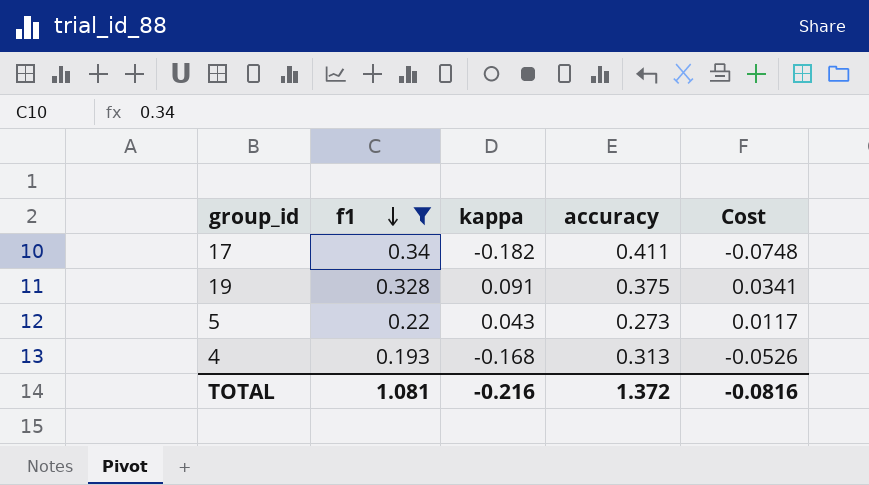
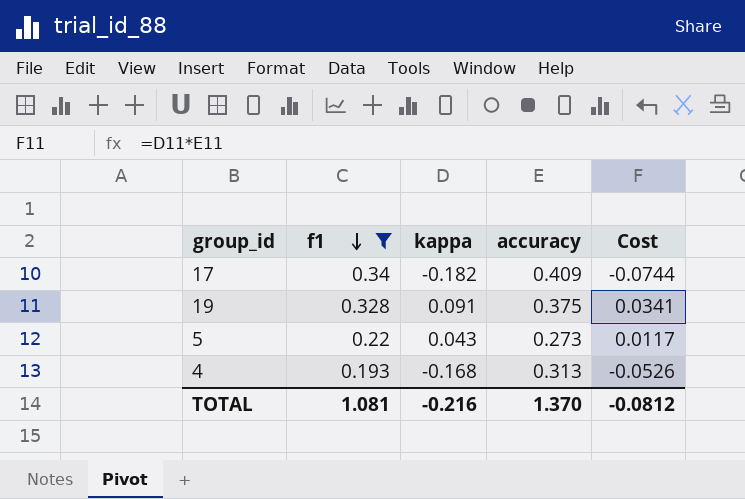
17 | accuracy: 0.411 -> 0.409
17 | Cost: -0.0748 -> -0.0744
TOTAL | accuracy: 1.372 -> 1.370
TOTAL | Cost: -0.0816 -> -0.0812

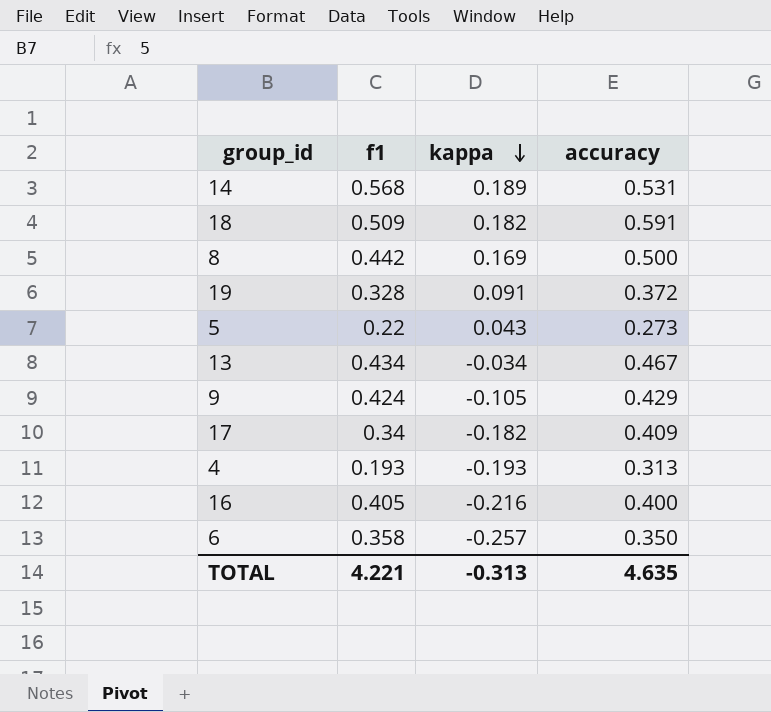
filter: f1 <= 0.34 -> none
row order: f1 descending -> kappa descending
column Cost | formula: [kappa] * [accuracy] -> none
19 | accuracy: 0.375 -> 0.372
4 | kappa: -0.168 -> -0.193
TOTAL | f1: 1.081 -> 4.221
TOTAL | kappa: -0.216 -> -0.313
TOTAL | accuracy: 1.370 -> 4.635

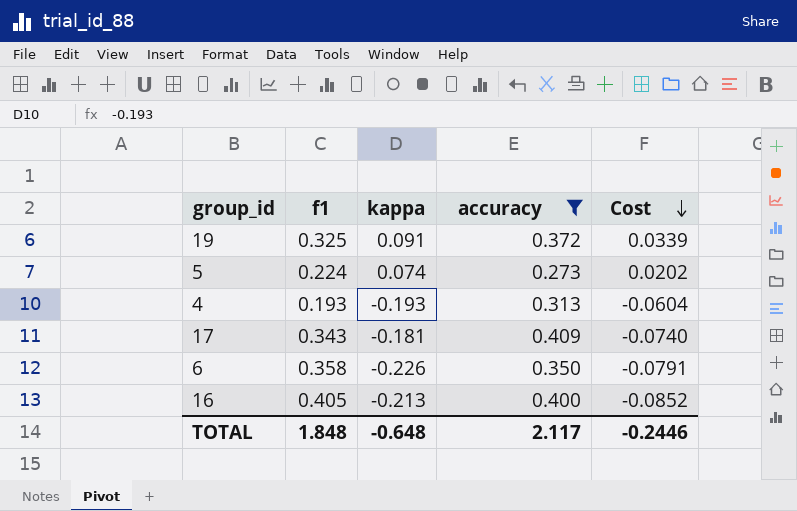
filter: none -> accuracy <= 0.409
row order: kappa descending -> Cost descending
column Cost | formula: none -> [kappa] * [accuracy]
19 | f1: 0.328 -> 0.325
5 | f1: 0.22 -> 0.224
5 | kappa: 0.043 -> 0.074
17 | f1: 0.34 -> 0.343
17 | kappa: -0.182 -> -0.181
6 | kappa: -0.257 -> -0.226
16 | kappa: -0.216 -> -0.213
TOTAL | f1: 4.221 -> 1.848
TOTAL | kappa: -0.313 -> -0.648
TOTAL | accuracy: 4.635 -> 2.117

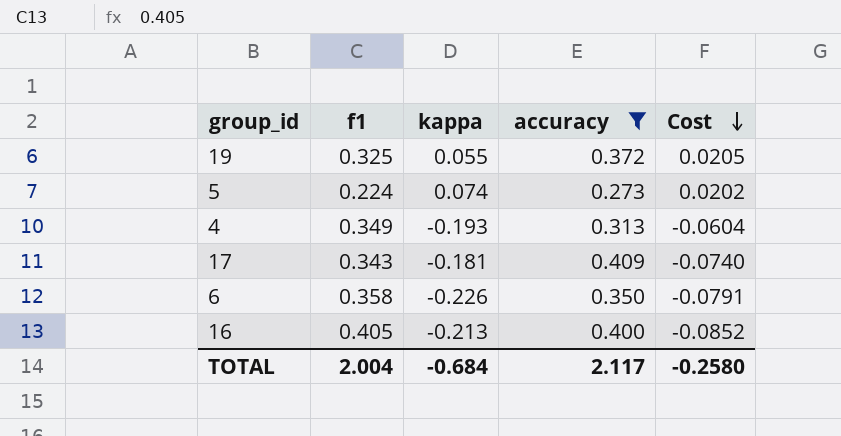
19 | kappa: 0.091 -> 0.055
19 | Cost: 0.0339 -> 0.0205
4 | f1: 0.193 -> 0.349
TOTAL | f1: 1.848 -> 2.004
TOTAL | kappa: -0.648 -> -0.684
TOTAL | Cost: -0.2446 -> -0.2580

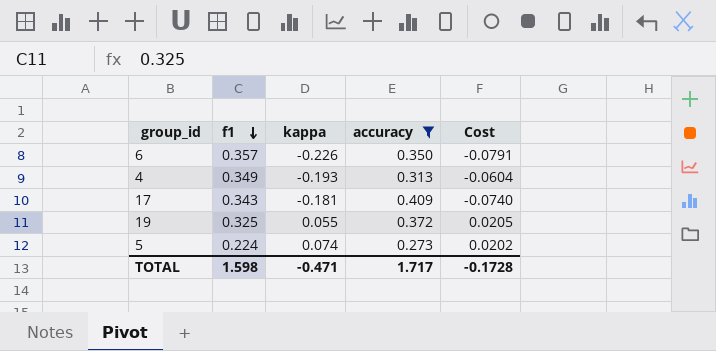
row order: Cost descending -> f1 descending
row 16: 0.405 | -0.213 | 0.400 | -0.0852 -> none
6 | f1: 0.358 -> 0.357
TOTAL | f1: 2.004 -> 1.598
TOTAL | kappa: -0.684 -> -0.471
TOTAL | accuracy: 2.117 -> 1.717
TOTAL | Cost: -0.2580 -> -0.1728

